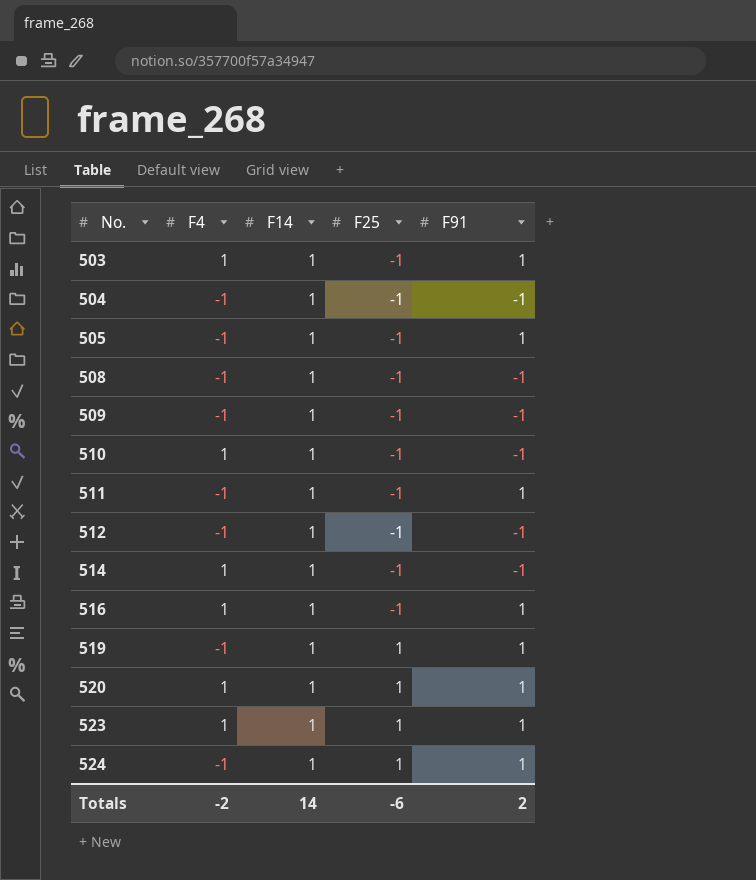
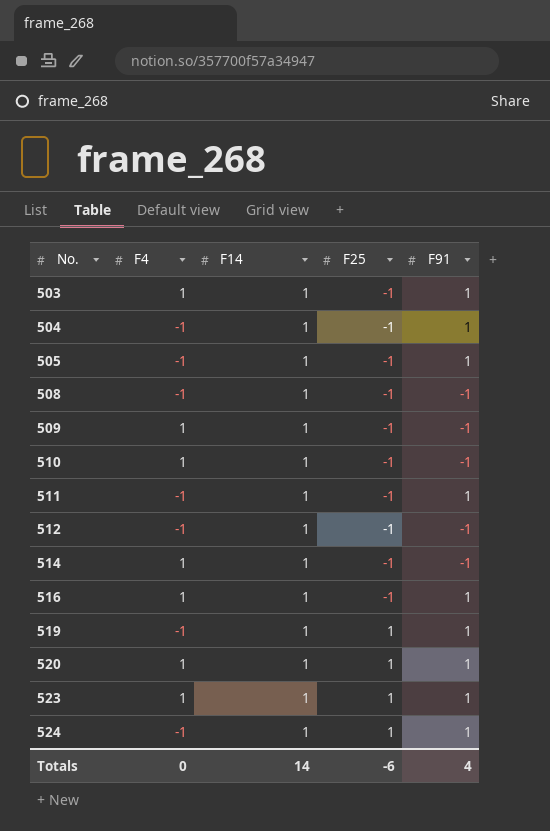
504 | F91: -1 -> 1
509 | F4: -1 -> 1
Totals | F4: -2 -> 0
Totals | F91: 2 -> 4

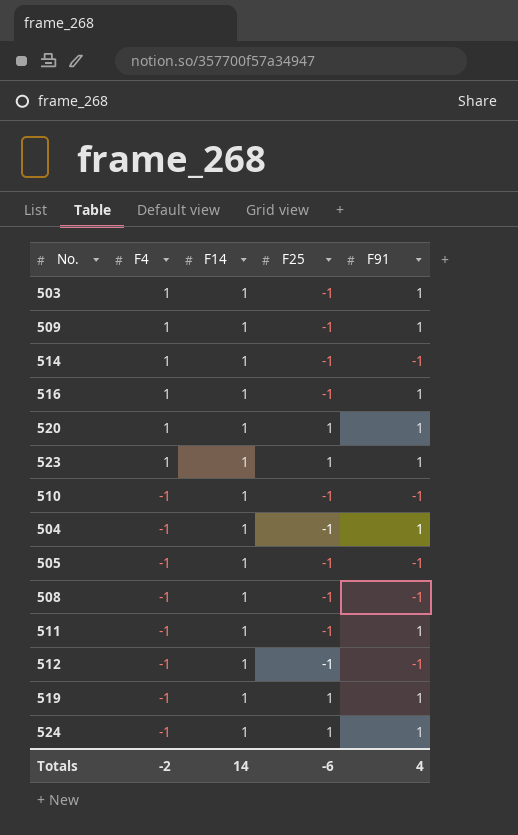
row order: No. ascending -> F4 descending
509 | F91: -1 -> 1
510 | F4: 1 -> -1
505 | F91: 1 -> -1
Totals | F4: 0 -> -2

